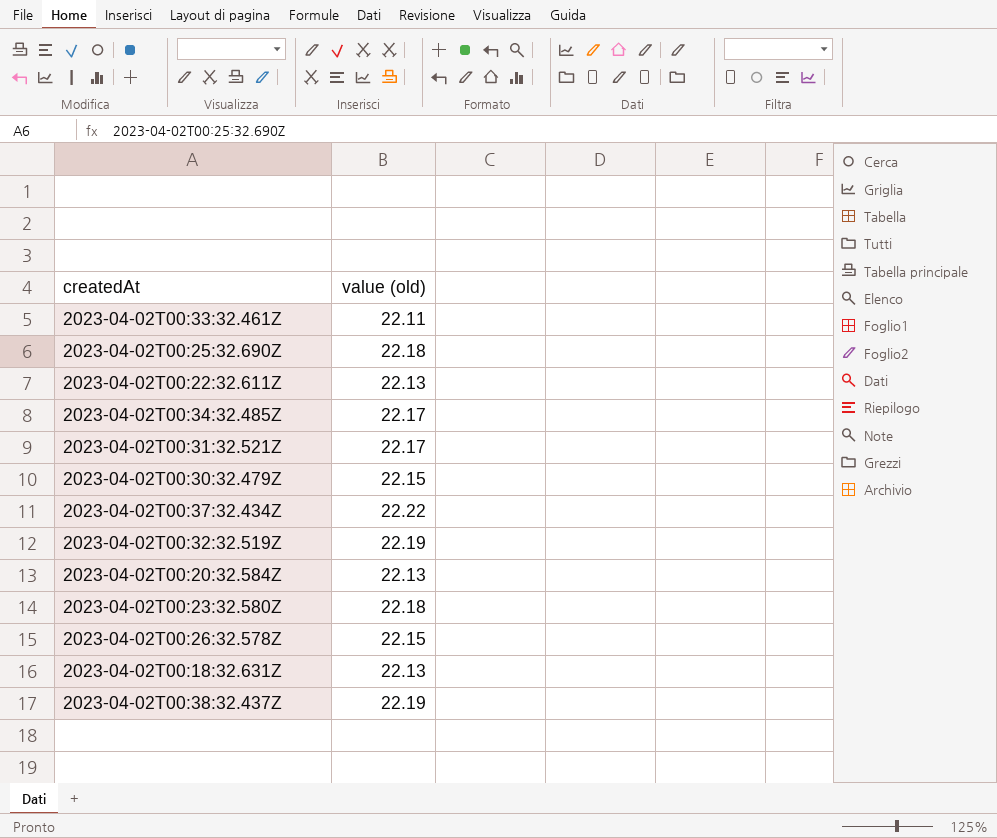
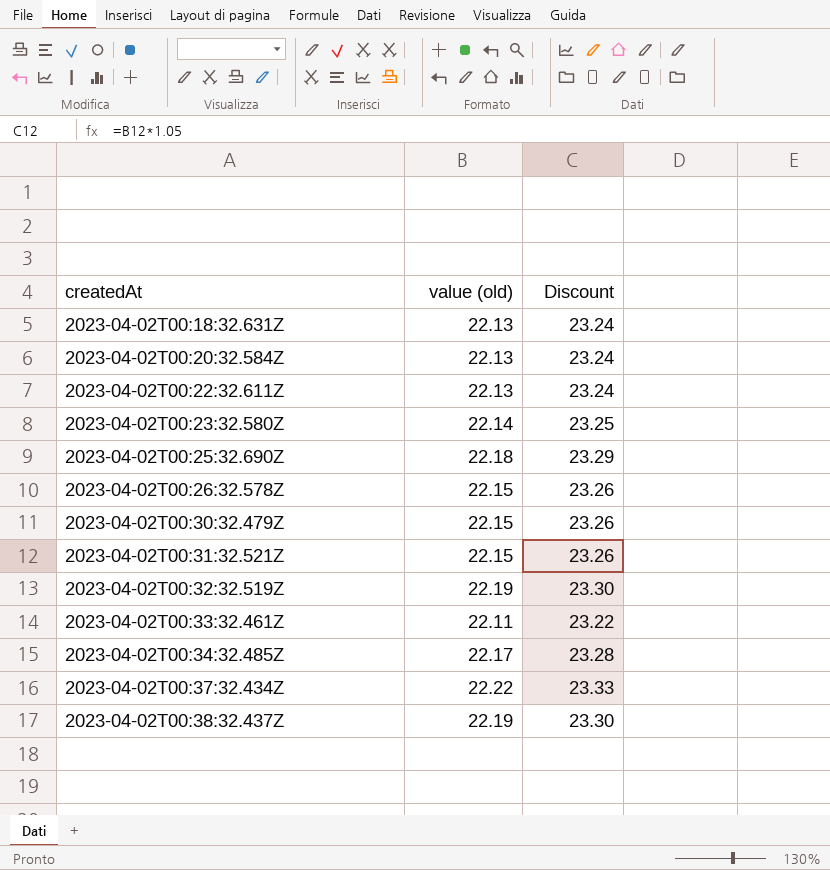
row order: none -> createdAt ascending
column Discount | formula: none -> [value (old)] * 1.05
2023-04-02T00:23:32.580Z | value (old): 22.18 -> 22.14
2023-04-02T00:31:32.521Z | value (old): 22.17 -> 22.15

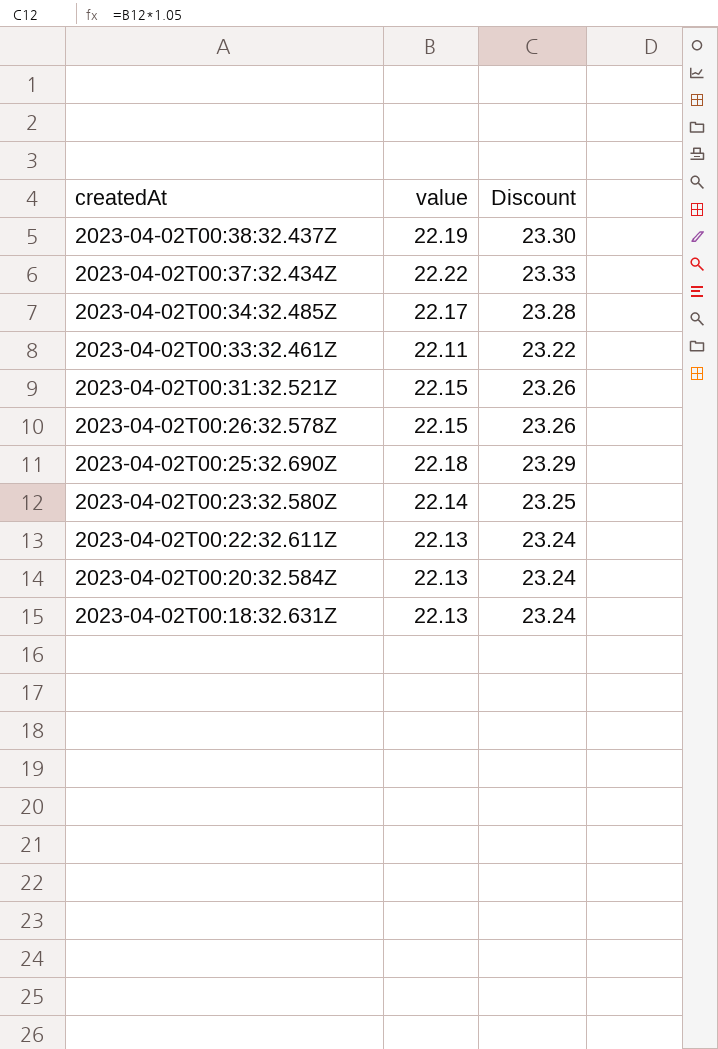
row order: createdAt ascending -> createdAt descending
column name: value (old) -> value
row 2023-04-02T00:30:32.479Z: 22.15 | 23.26 -> none
row 2023-04-02T00:32:32.519Z: 22.19 | 23.30 -> none

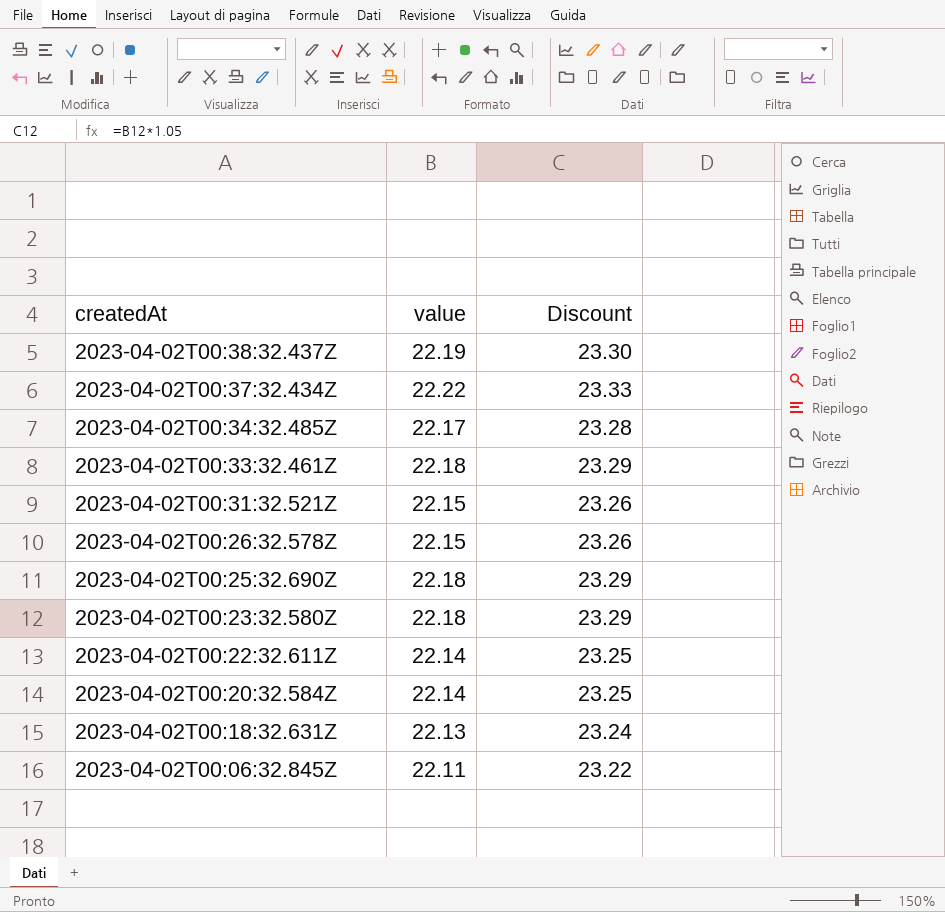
2023-04-02T00:33:32.461Z | value: 22.11 -> 22.18
2023-04-02T00:33:32.461Z | Discount: 23.22 -> 23.29
2023-04-02T00:23:32.580Z | value: 22.14 -> 22.18
2023-04-02T00:23:32.580Z | Discount: 23.25 -> 23.29
2023-04-02T00:22:32.611Z | value: 22.13 -> 22.14
2023-04-02T00:22:32.611Z | Discount: 23.24 -> 23.25
2023-04-02T00:20:32.584Z | value: 22.13 -> 22.14
2023-04-02T00:20:32.584Z | Discount: 23.24 -> 23.25
row 2023-04-02T00:06:32.845Z: none -> 22.11 | 23.22

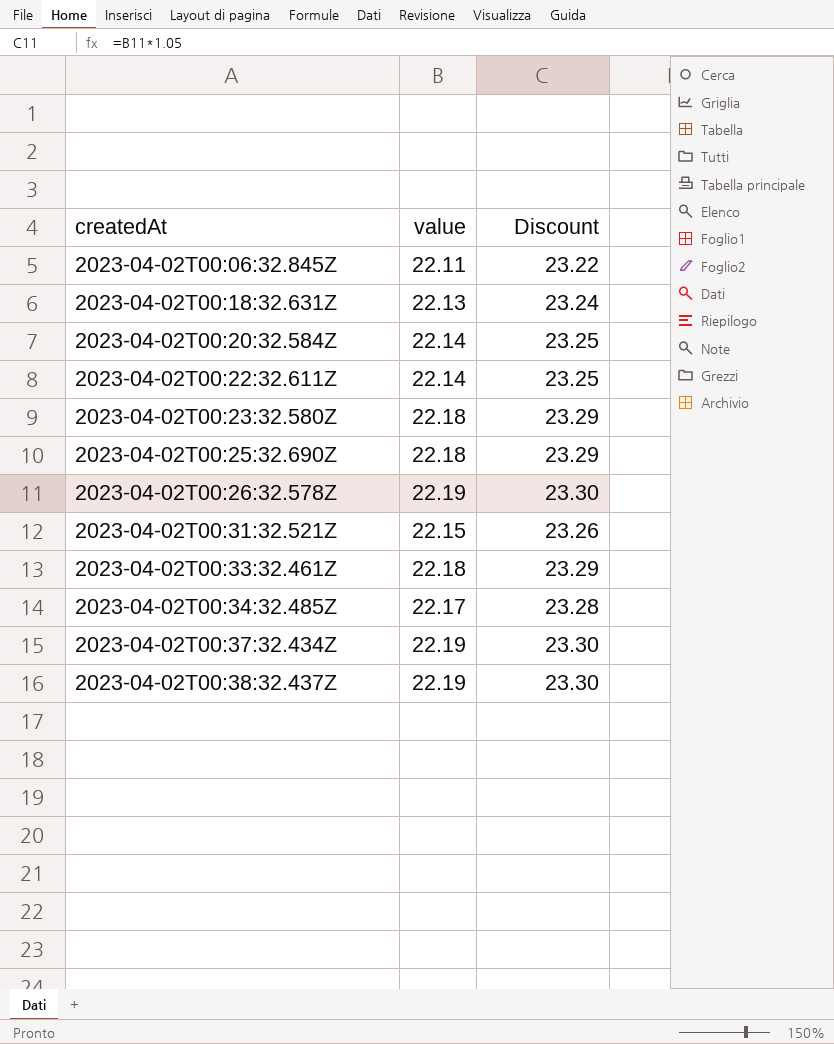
row order: createdAt descending -> createdAt ascending
2023-04-02T00:26:32.578Z | value: 22.15 -> 22.19
2023-04-02T00:26:32.578Z | Discount: 23.26 -> 23.30
2023-04-02T00:37:32.434Z | value: 22.22 -> 22.19
2023-04-02T00:37:32.434Z | Discount: 23.33 -> 23.30

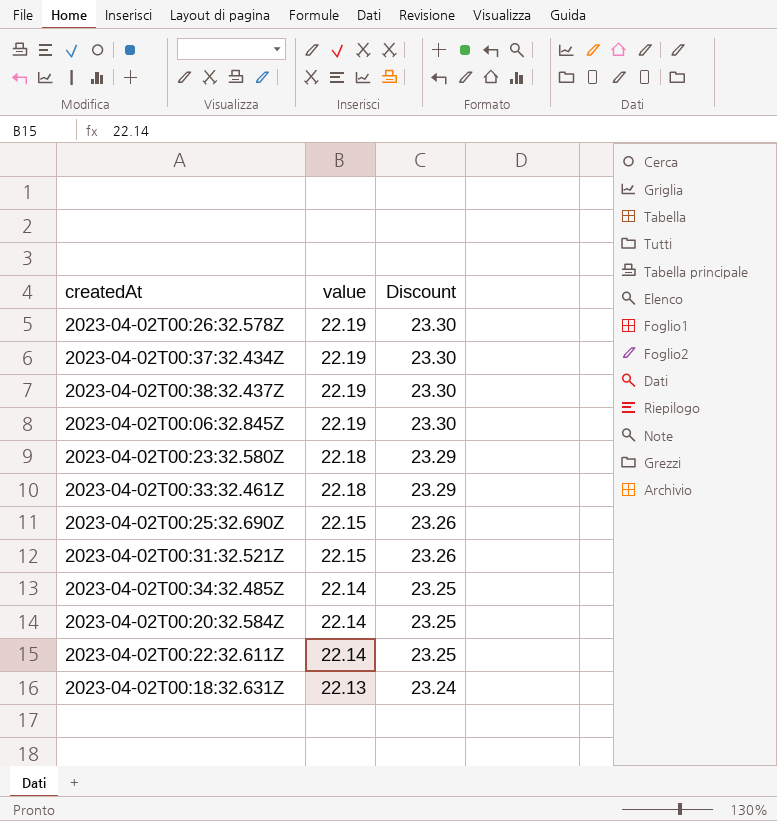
row order: createdAt ascending -> value descending
2023-04-02T00:06:32.845Z | value: 22.11 -> 22.19
2023-04-02T00:06:32.845Z | Discount: 23.22 -> 23.30
2023-04-02T00:25:32.690Z | value: 22.18 -> 22.15
2023-04-02T00:25:32.690Z | Discount: 23.29 -> 23.26
2023-04-02T00:34:32.485Z | value: 22.17 -> 22.14
2023-04-02T00:34:32.485Z | Discount: 23.28 -> 23.25

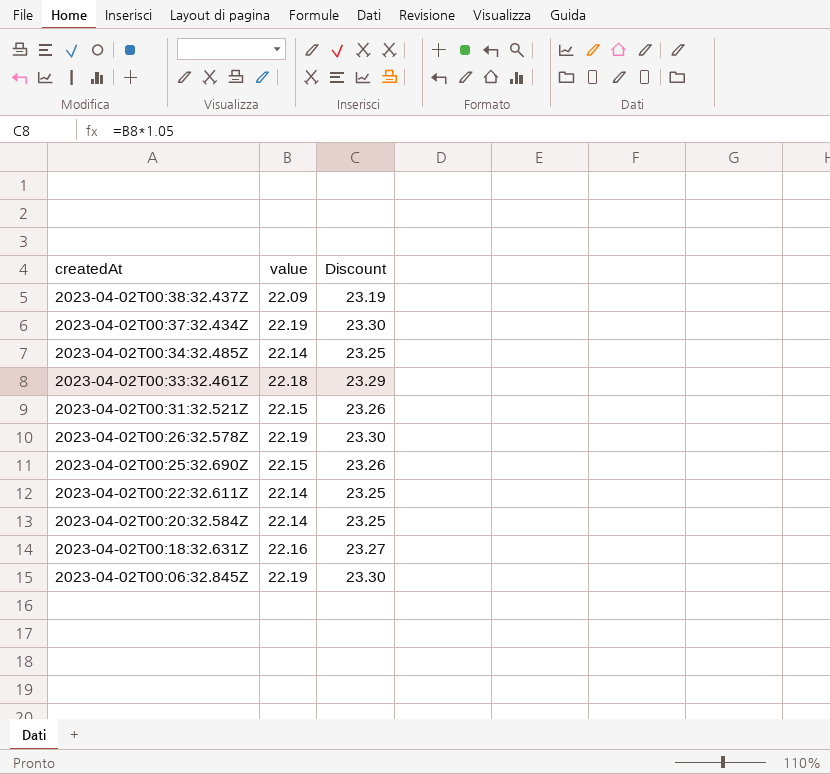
row order: value descending -> createdAt descending
row 2023-04-02T00:23:32.580Z: 22.18 | 23.29 -> none
2023-04-02T00:38:32.437Z | value: 22.19 -> 22.09
2023-04-02T00:38:32.437Z | Discount: 23.30 -> 23.19
2023-04-02T00:18:32.631Z | value: 22.13 -> 22.16
2023-04-02T00:18:32.631Z | Discount: 23.24 -> 23.27

